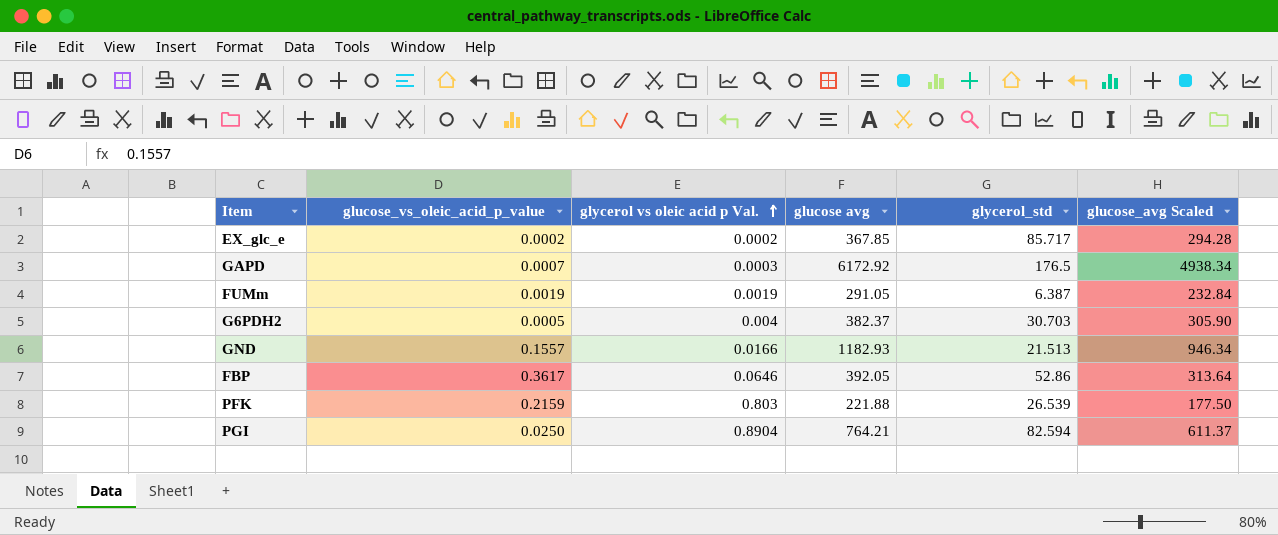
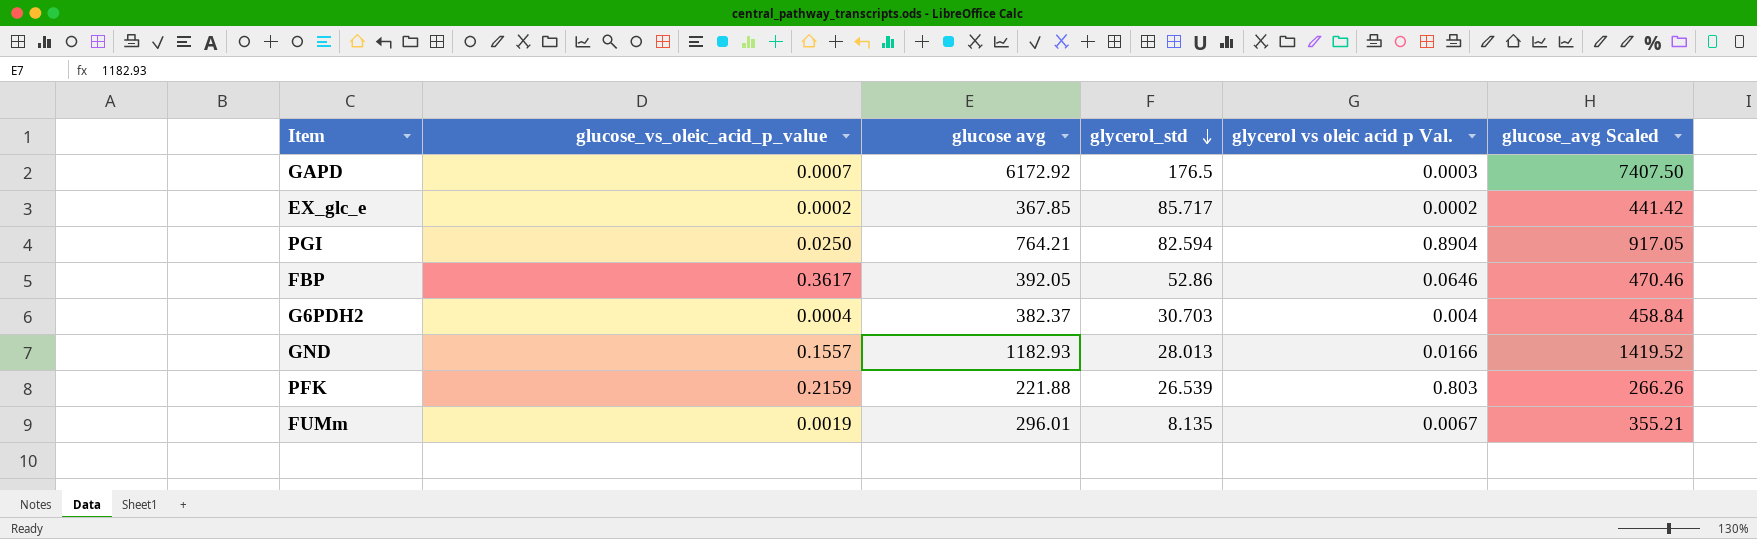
row order: glycerol vs oleic acid p Val. ascending -> glycerol_std descending
column glycerol vs oleic acid p Val. | position: 3 -> 5
column glucose_avg Scaled | formula: [glucose avg] * 0.8 -> [glucose avg] * 1.2
G6PDH2 | glucose_vs_oleic_acid_p_value: 0.0005 -> 0.0004
GND | glycerol_std: 21.513 -> 28.013
FUMm | glucose avg: 291.05 -> 296.01
FUMm | glycerol_std: 6.387 -> 8.135
FUMm | glycerol vs oleic acid p Val.: 0.0019 -> 0.0067

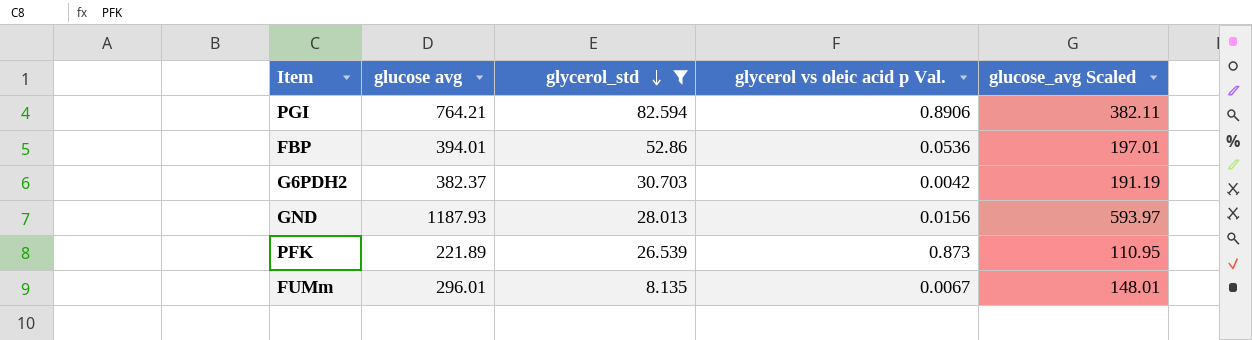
filter: none -> glycerol_std <= 82.594
column glucose_vs_oleic_acid_p_value | position: 2 -> none
column glucose_avg Scaled | formula: [glucose avg] * 1.2 -> [glucose avg] * 0.5
PGI | glycerol vs oleic acid p Val.: 0.8904 -> 0.8906
FBP | glucose avg: 392.05 -> 394.01
FBP | glycerol vs oleic acid p Val.: 0.0646 -> 0.0536
G6PDH2 | glycerol vs oleic acid p Val.: 0.004 -> 0.0042
GND | glucose avg: 1182.93 -> 1187.93
GND | glycerol vs oleic acid p Val.: 0.0166 -> 0.0156
PFK | glucose avg: 221.88 -> 221.89
PFK | glycerol vs oleic acid p Val.: 0.803 -> 0.873

